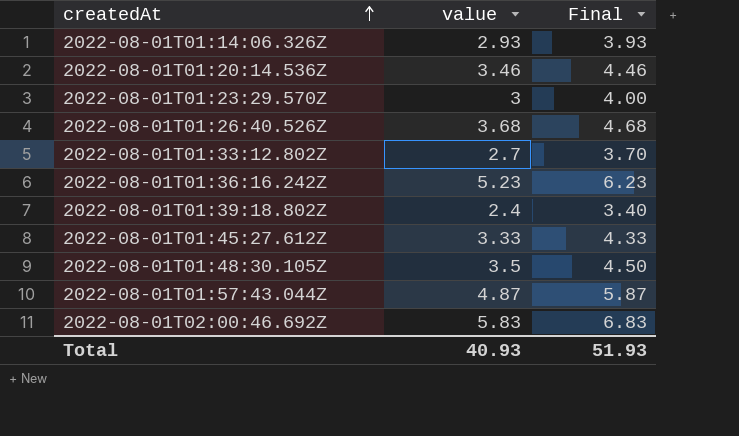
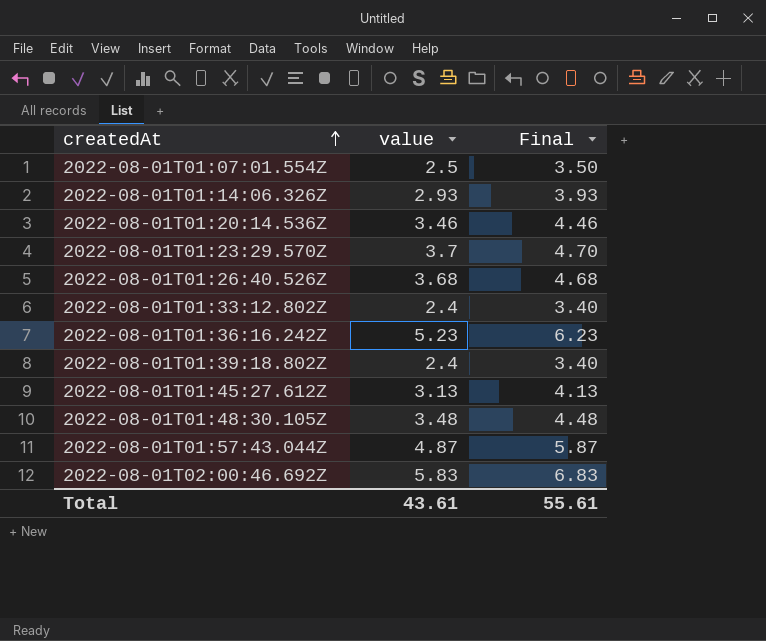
row 2022-08-01T01:07:01.554Z: none -> 2.5 | 3.50
2022-08-01T01:23:29.570Z | value: 3 -> 3.7
2022-08-01T01:23:29.570Z | Final: 4.00 -> 4.70
2022-08-01T01:33:12.802Z | value: 2.7 -> 2.4
2022-08-01T01:33:12.802Z | Final: 3.70 -> 3.40
2022-08-01T01:45:27.612Z | value: 3.33 -> 3.13
2022-08-01T01:45:27.612Z | Final: 4.33 -> 4.13
2022-08-01T01:48:30.105Z | value: 3.5 -> 3.48
2022-08-01T01:48:30.105Z | Final: 4.50 -> 4.48
Total | value: 40.93 -> 43.61
Total | Final: 51.93 -> 55.61

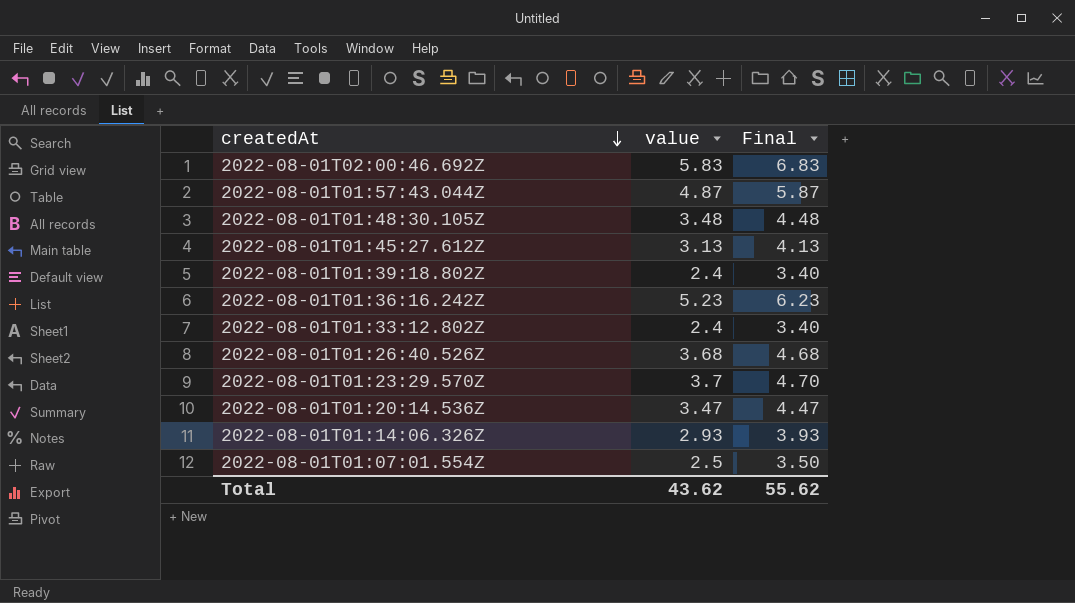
row order: createdAt ascending -> createdAt descending
2022-08-01T01:20:14.536Z | value: 3.46 -> 3.47
2022-08-01T01:20:14.536Z | Final: 4.46 -> 4.47
Total | value: 43.61 -> 43.62
Total | Final: 55.61 -> 55.62

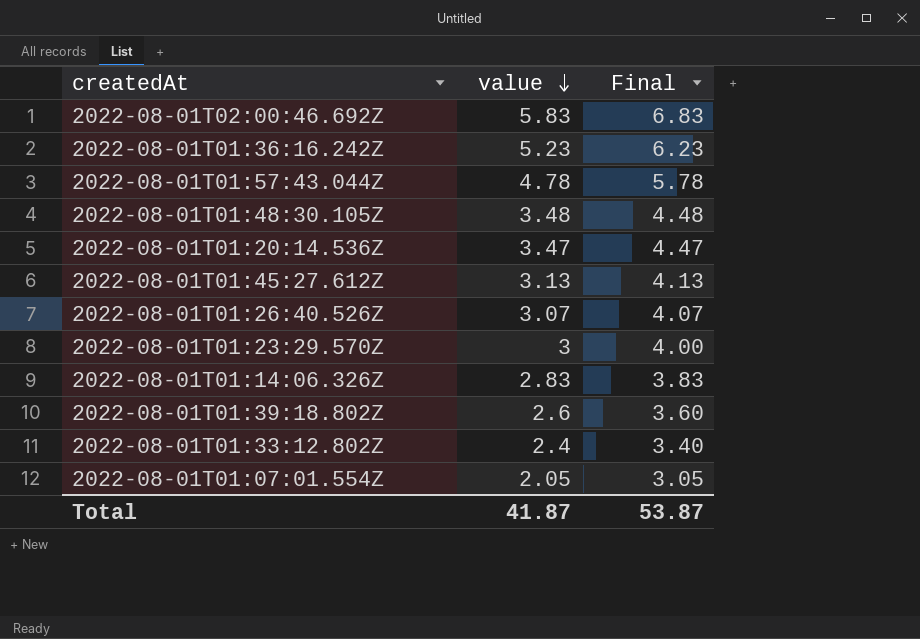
row order: createdAt descending -> value descending
2022-08-01T01:57:43.044Z | value: 4.87 -> 4.78
2022-08-01T01:57:43.044Z | Final: 5.87 -> 5.78
2022-08-01T01:26:40.526Z | value: 3.68 -> 3.07
2022-08-01T01:26:40.526Z | Final: 4.68 -> 4.07
2022-08-01T01:23:29.570Z | value: 3.7 -> 3
2022-08-01T01:23:29.570Z | Final: 4.70 -> 4.00
2022-08-01T01:14:06.326Z | value: 2.93 -> 2.83
2022-08-01T01:14:06.326Z | Final: 3.93 -> 3.83
2022-08-01T01:39:18.802Z | value: 2.4 -> 2.6
2022-08-01T01:39:18.802Z | Final: 3.40 -> 3.60
2022-08-01T01:07:01.554Z | value: 2.5 -> 2.05
2022-08-01T01:07:01.554Z | Final: 3.50 -> 3.05
Total | value: 43.62 -> 41.87
Total | Final: 55.62 -> 53.87

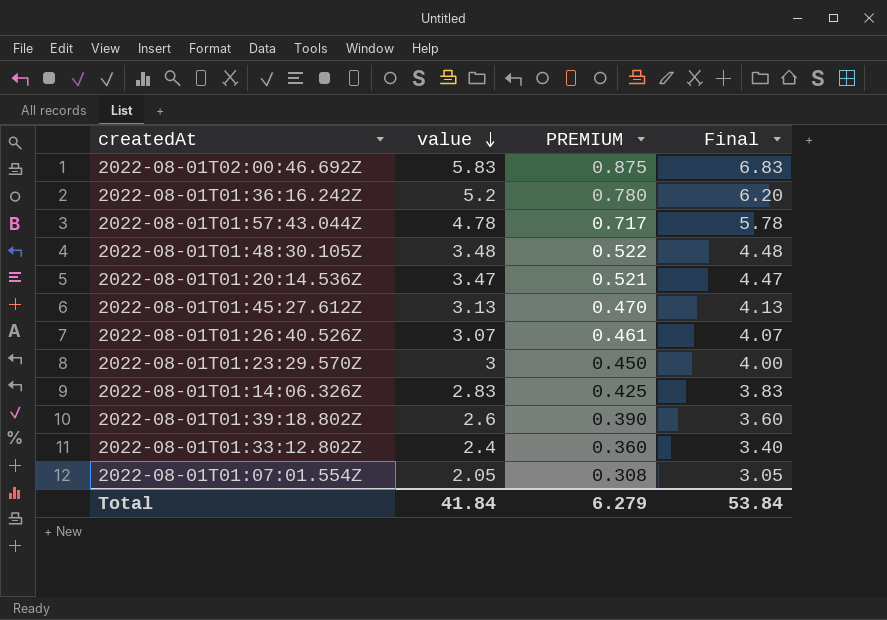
column PREMIUM | formula: none -> [value] * 0.15
2022-08-01T01:36:16.242Z | value: 5.23 -> 5.2
2022-08-01T01:36:16.242Z | Final: 6.23 -> 6.20
Total | value: 41.87 -> 41.84
Total | Final: 53.87 -> 53.84

